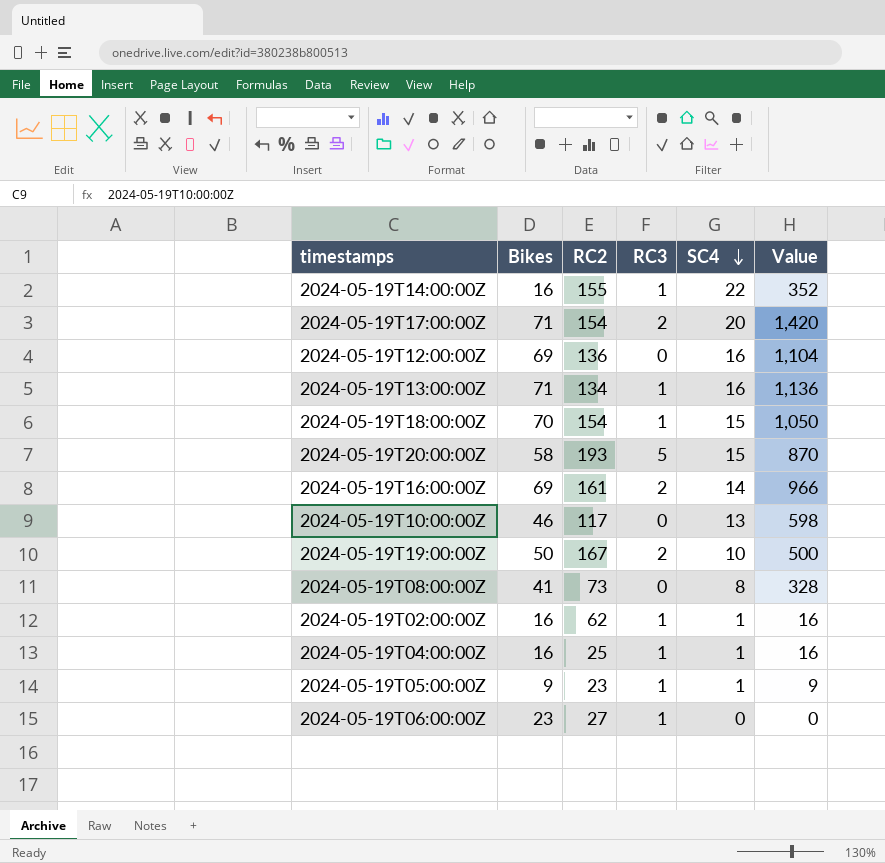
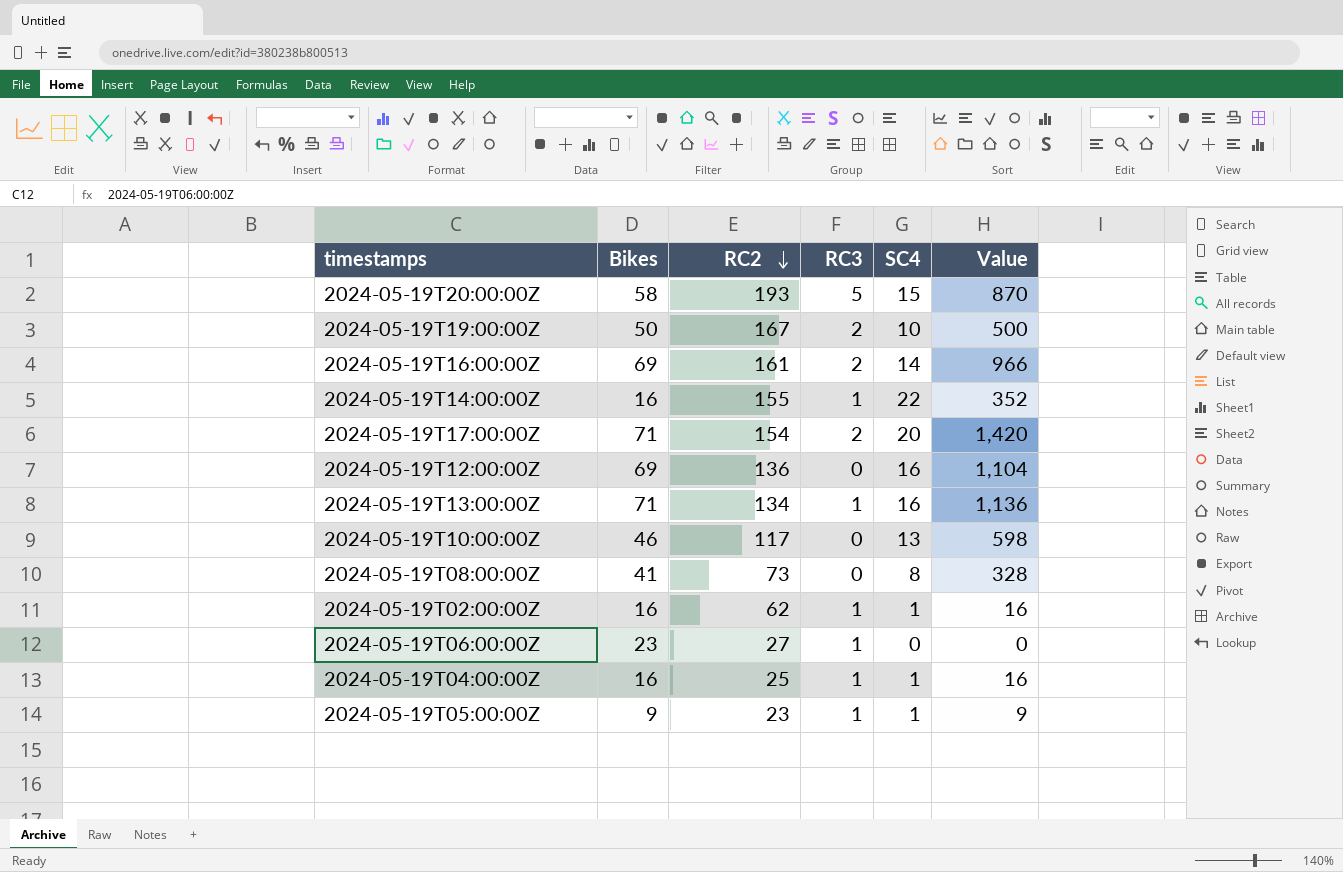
row order: SC4 descending -> RC2 descending
row 2024-05-19T18:00:00Z: 70 | 154 | 1 | 15 | 1,050 -> none

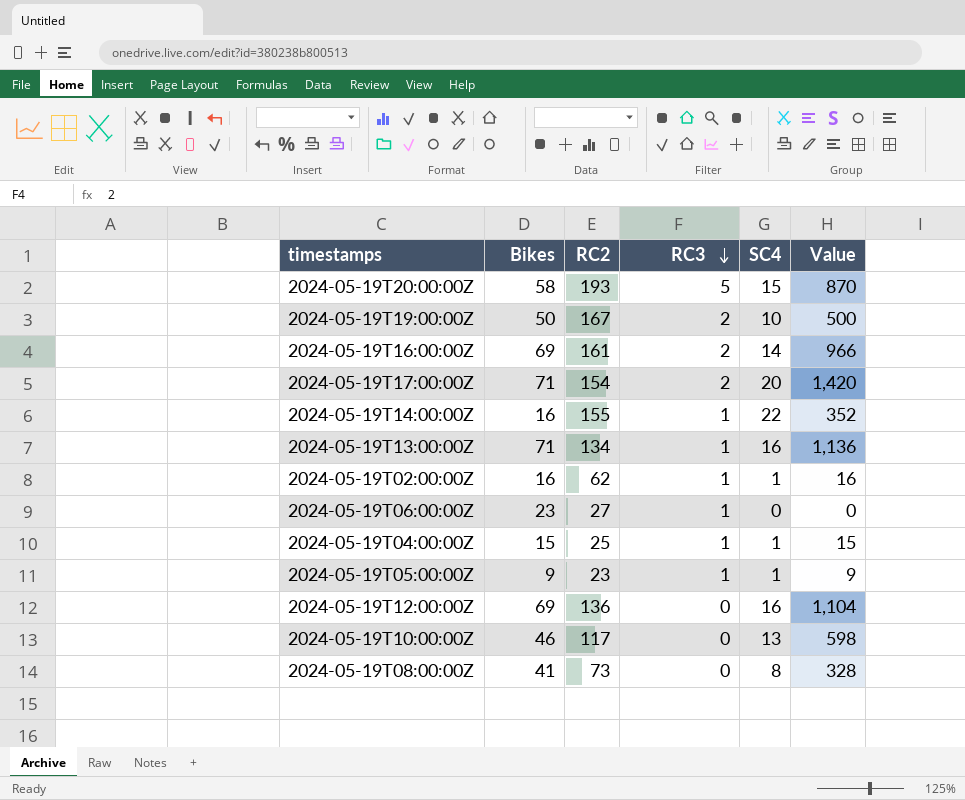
row order: RC2 descending -> RC3 descending
2024-05-19T04:00:00Z | Bikes: 16 -> 15
2024-05-19T04:00:00Z | Value: 16 -> 15

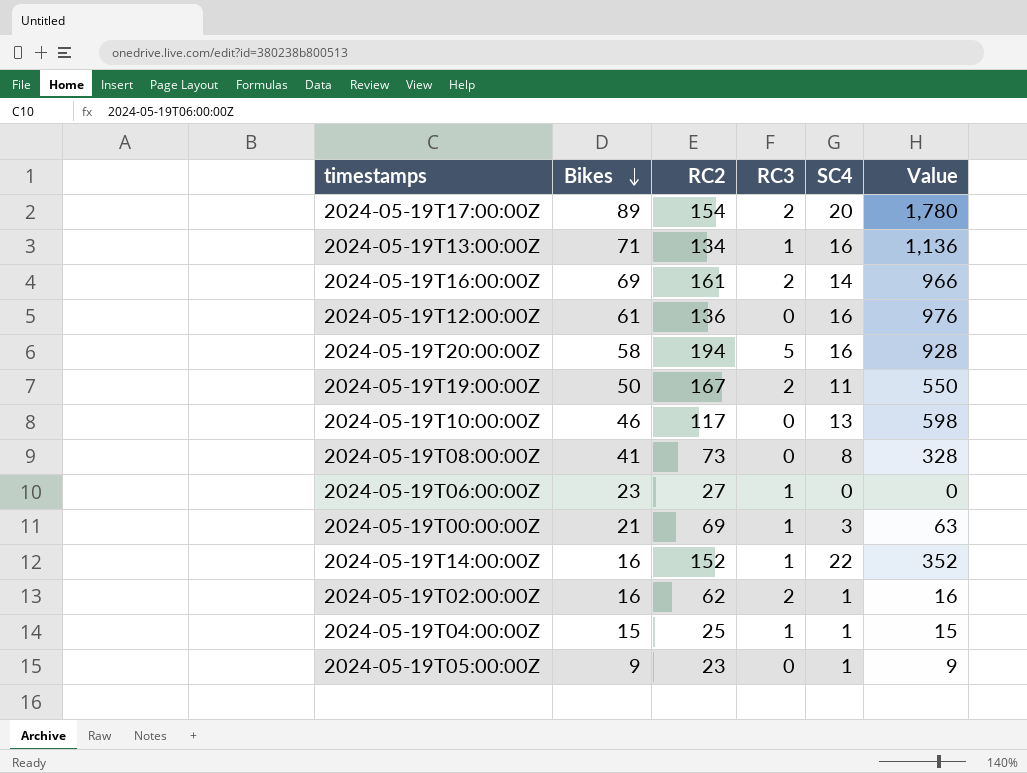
row order: RC3 descending -> Bikes descending
2024-05-19T17:00:00Z | Bikes: 71 -> 89
2024-05-19T17:00:00Z | Value: 1,420 -> 1,780
2024-05-19T12:00:00Z | Bikes: 69 -> 61
2024-05-19T12:00:00Z | Value: 1,104 -> 976
2024-05-19T20:00:00Z | RC2: 193 -> 194
2024-05-19T20:00:00Z | SC4: 15 -> 16
2024-05-19T20:00:00Z | Value: 870 -> 928
2024-05-19T19:00:00Z | SC4: 10 -> 11
2024-05-19T19:00:00Z | Value: 500 -> 550
row 2024-05-19T00:00:00Z: none -> 21 | 69 | 1 | 3 | 63
2024-05-19T14:00:00Z | RC2: 155 -> 152
2024-05-19T02:00:00Z | RC3: 1 -> 2
2024-05-19T05:00:00Z | RC3: 1 -> 0

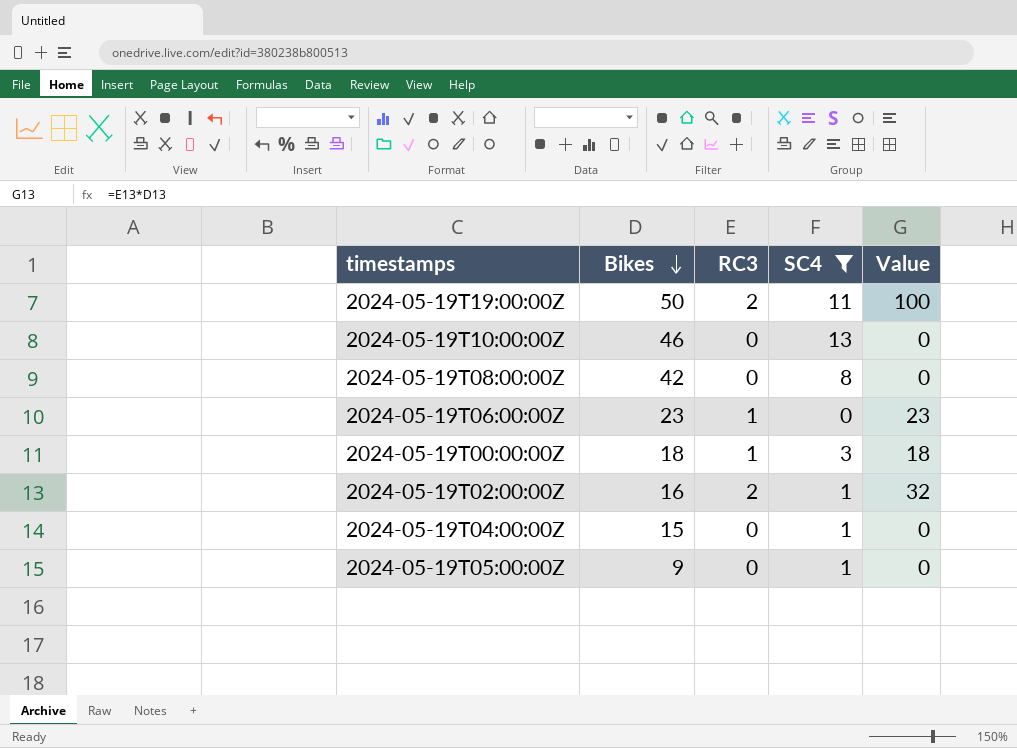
filter: none -> SC4 <= 13
column RC2 | position: 3 -> none
column Value | formula: [Bikes] * [SC4] -> [Bikes] * [RC3]
2024-05-19T08:00:00Z | Bikes: 41 -> 42
2024-05-19T00:00:00Z | Bikes: 21 -> 18
2024-05-19T04:00:00Z | RC3: 1 -> 0

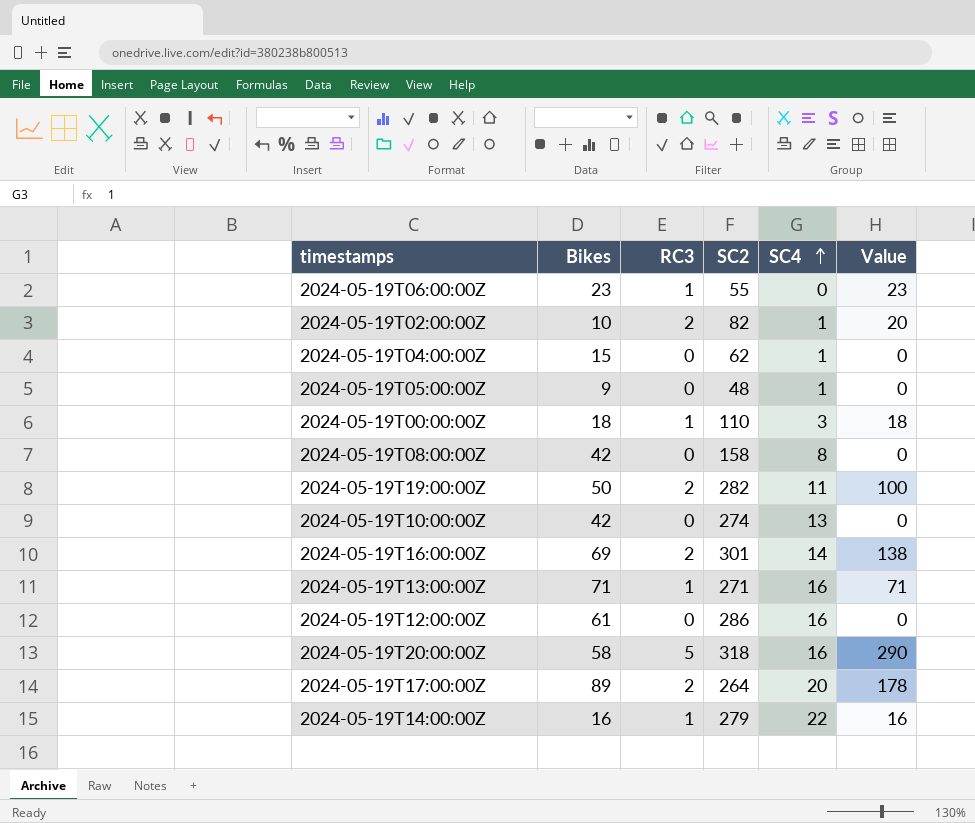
filter: SC4 <= 13 -> none
row order: Bikes descending -> SC4 ascending
column SC2 | position: none -> 4
2024-05-19T02:00:00Z | Bikes: 16 -> 10
2024-05-19T02:00:00Z | Value: 32 -> 20
2024-05-19T10:00:00Z | Bikes: 46 -> 42

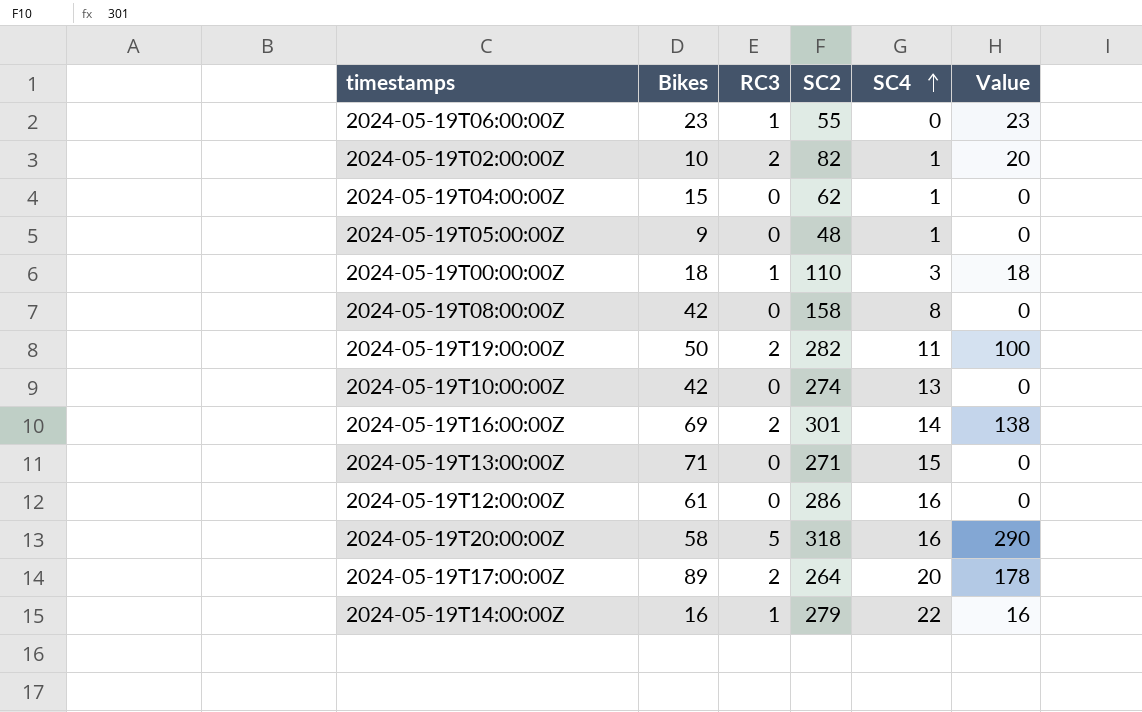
2024-05-19T13:00:00Z | RC3: 1 -> 0
2024-05-19T13:00:00Z | SC4: 16 -> 15
2024-05-19T13:00:00Z | Value: 71 -> 0

